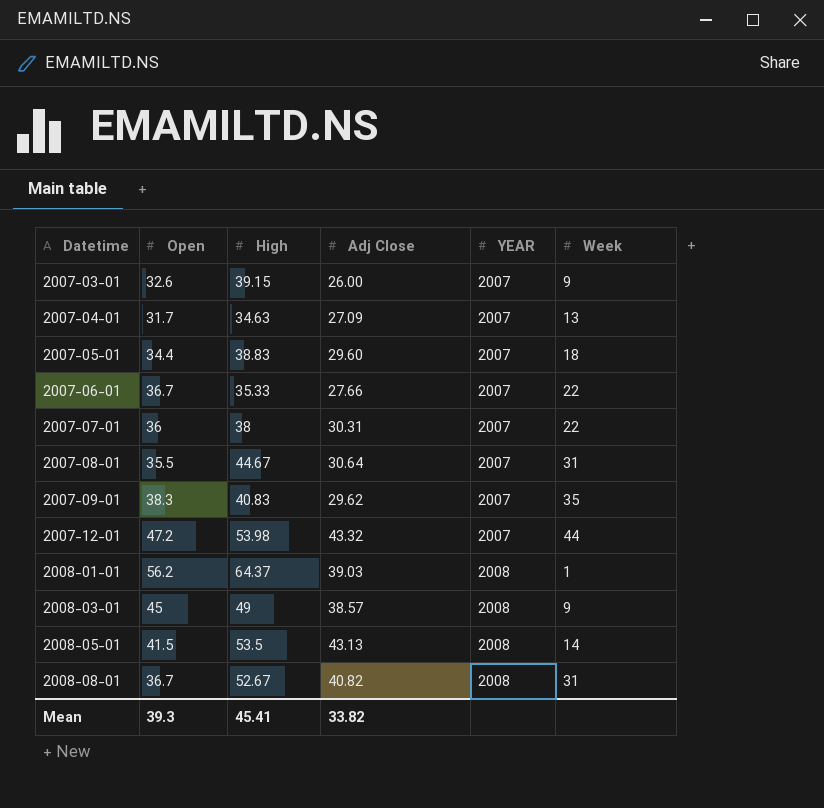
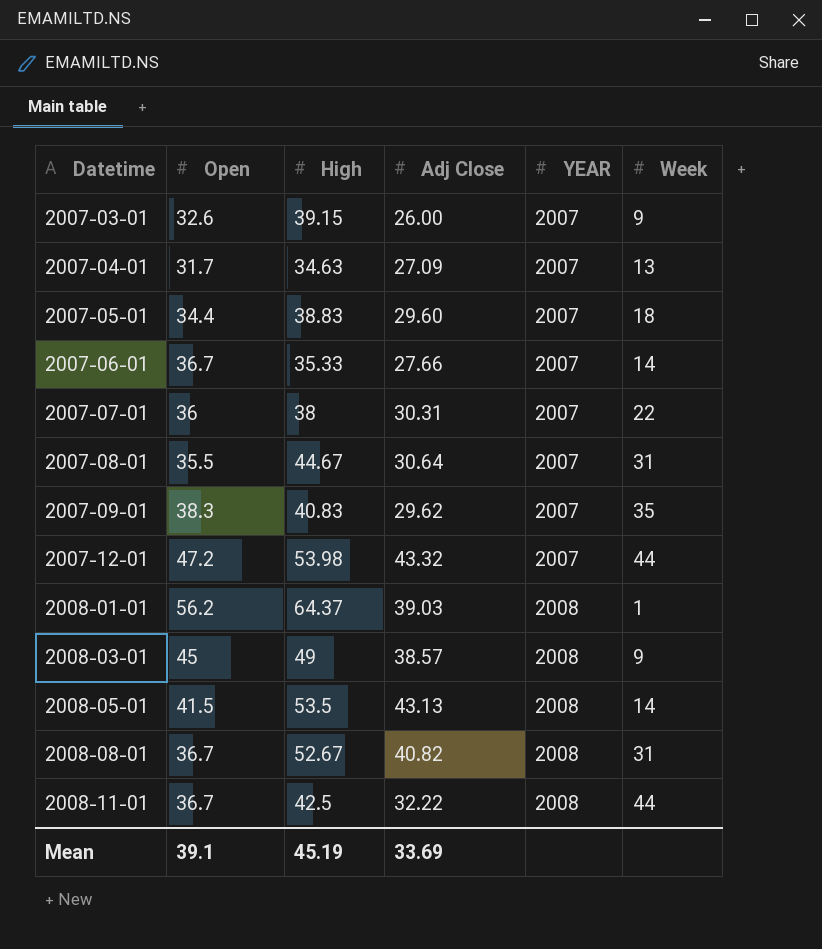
2007-06-01 | Week: 22 -> 14
row 2008-11-01: none -> 36.7 | 42.5 | 32.22 | 2008 | 44
Mean | Open: 39.3 -> 39.1
Mean | High: 45.41 -> 45.19
Mean | Adj Close: 33.82 -> 33.69

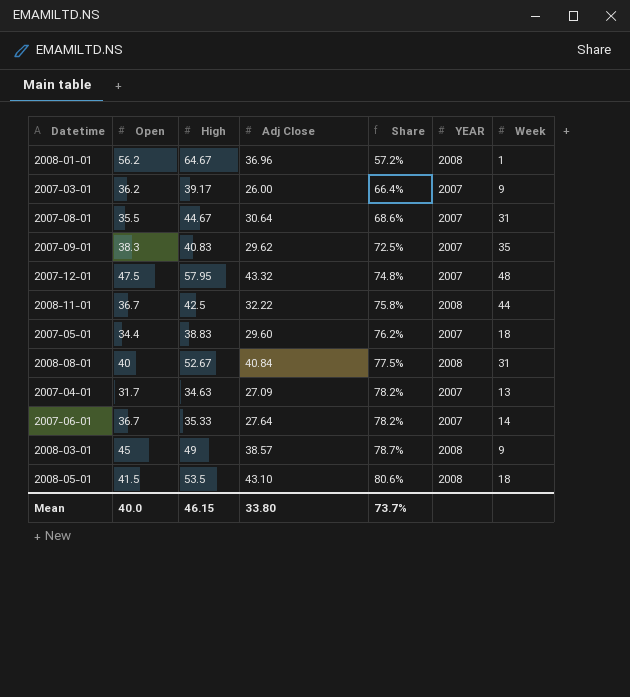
row order: Datetime ascending -> Share ascending
column Share | formula: none -> [Adj Close] / [High]
row 2007-07-01: 36 | 38 | 30.31 | 2007 | 22 -> none
2008-01-01 | High: 64.37 -> 64.67
2008-01-01 | Adj Close: 39.03 -> 36.96
2007-03-01 | Open: 32.6 -> 36.2
2007-03-01 | High: 39.15 -> 39.17
2007-12-01 | Open: 47.2 -> 47.5
2007-12-01 | High: 53.98 -> 57.95
2007-12-01 | Week: 44 -> 48
2008-08-01 | Open: 36.7 -> 40
2008-08-01 | Adj Close: 40.82 -> 40.84
2007-06-01 | Adj Close: 27.66 -> 27.64
2008-05-01 | Adj Close: 43.13 -> 43.10
2008-05-01 | Week: 14 -> 18
Mean | Open: 39.1 -> 40.0
Mean | High: 45.19 -> 46.15
Mean | Adj Close: 33.69 -> 33.80

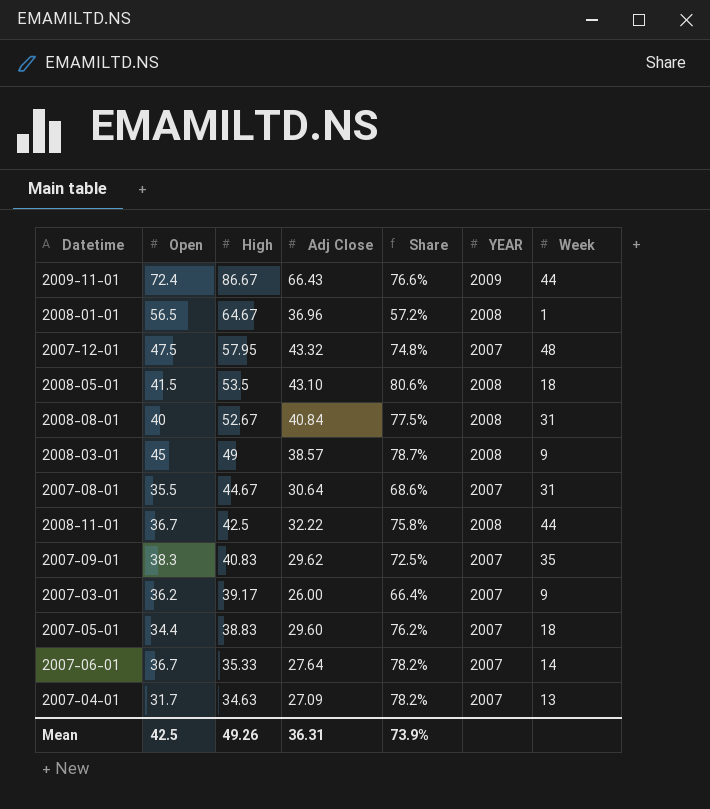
row order: Share ascending -> High descending
row 2009-11-01: none -> 72.4 | 86.67 | 66.43 | 76.6% | 2009 | 44
2008-01-01 | Open: 56.2 -> 56.5
Mean | Open: 40.0 -> 42.5
Mean | High: 46.15 -> 49.26
Mean | Adj Close: 33.80 -> 36.31
Mean | Share: 73.7% -> 73.9%

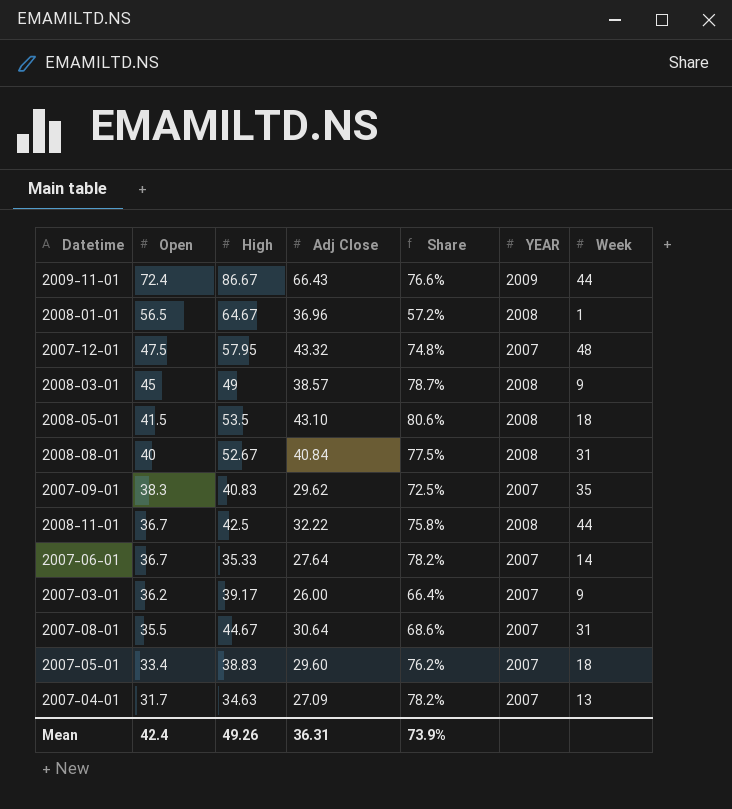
row order: High descending -> Open descending
2007-05-01 | Open: 34.4 -> 33.4
Mean | Open: 42.5 -> 42.4

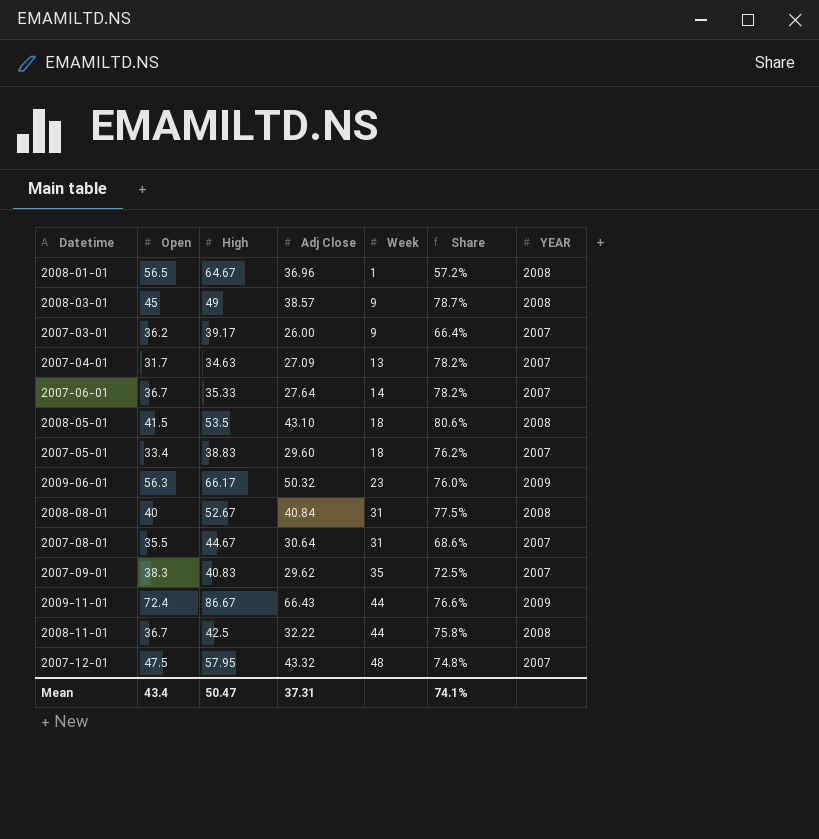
row order: Open descending -> Week ascending
column Week | position: 7 -> 5
row 2009-06-01: none -> 56.3 | 66.17 | 50.32 | 23 | 76.0% | 2009
Mean | Open: 42.4 -> 43.4
Mean | High: 49.26 -> 50.47
Mean | Adj Close: 36.31 -> 37.31
Mean | Share: 73.9% -> 74.1%

